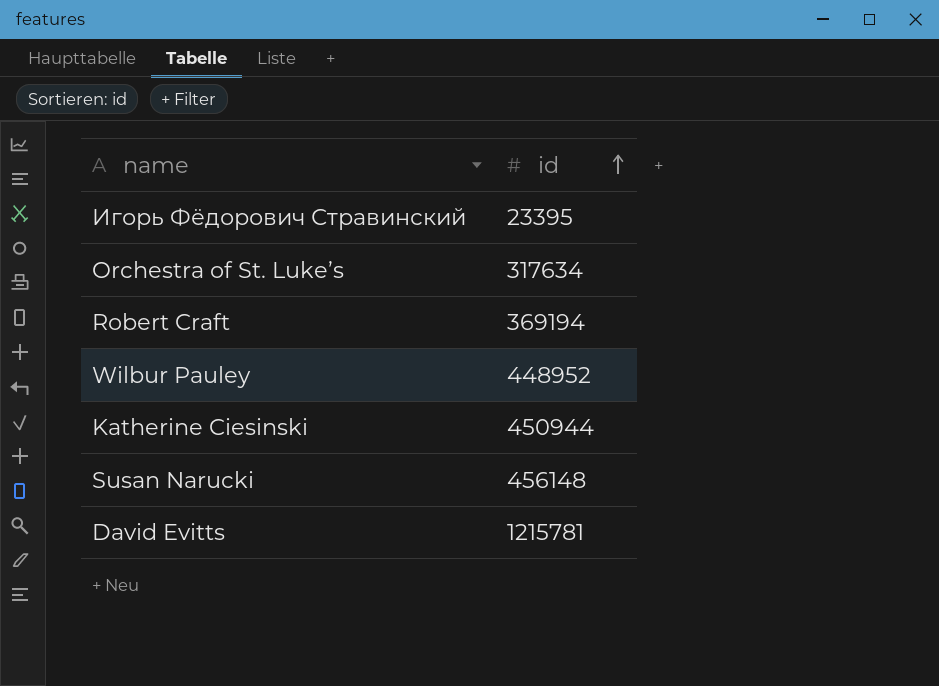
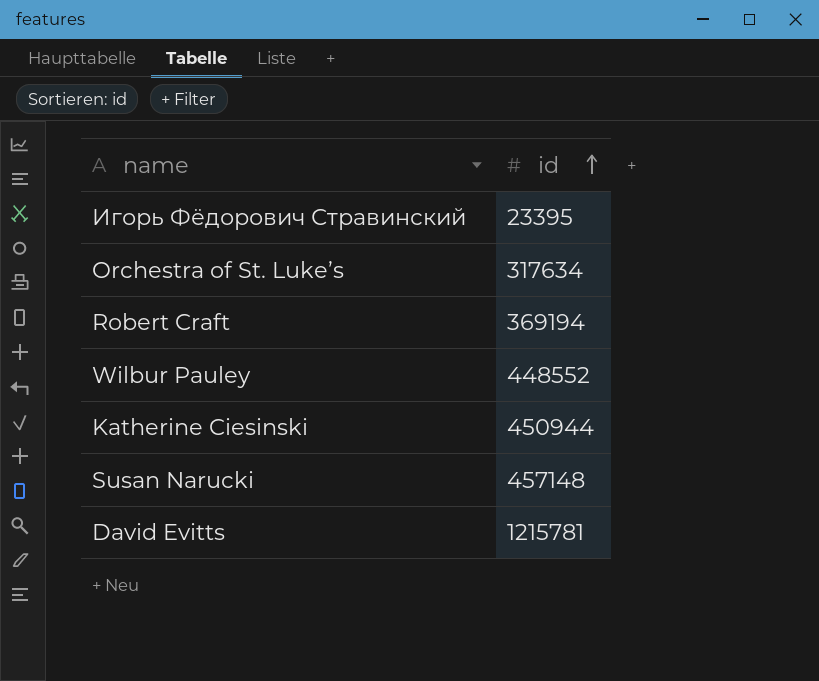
Wilbur Pauley | id: 448952 -> 448552
Susan Narucki | id: 456148 -> 457148

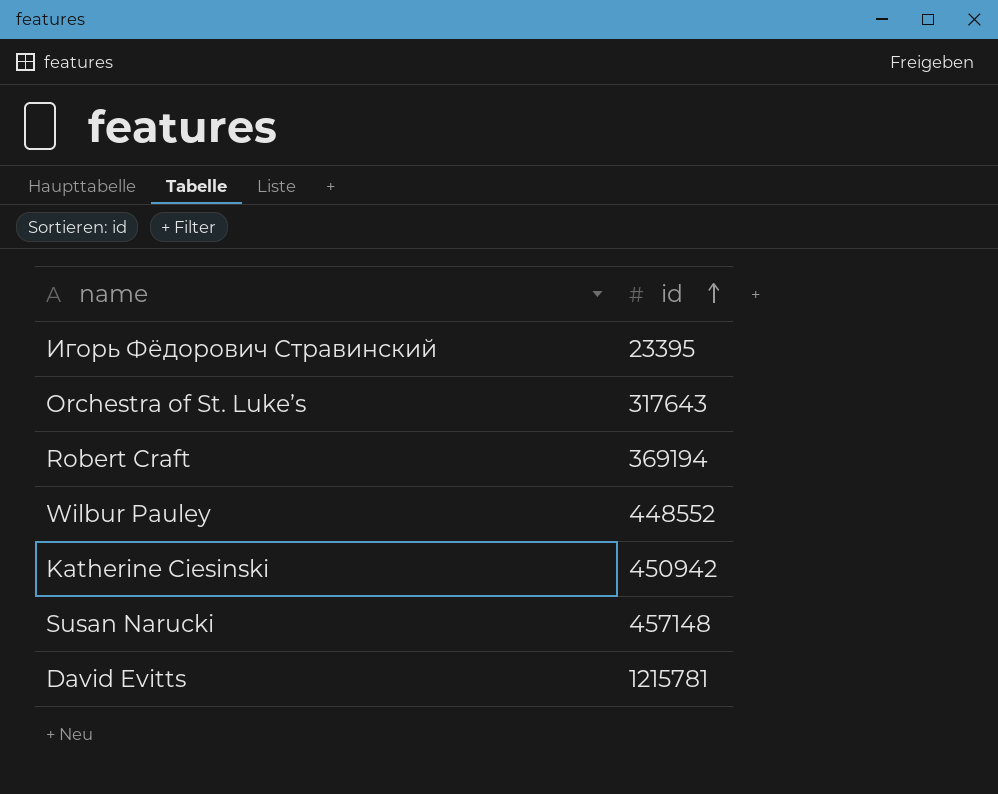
Orchestra of St. Luke’s | id: 317634 -> 317643
Katherine Ciesinski | id: 450944 -> 450942

